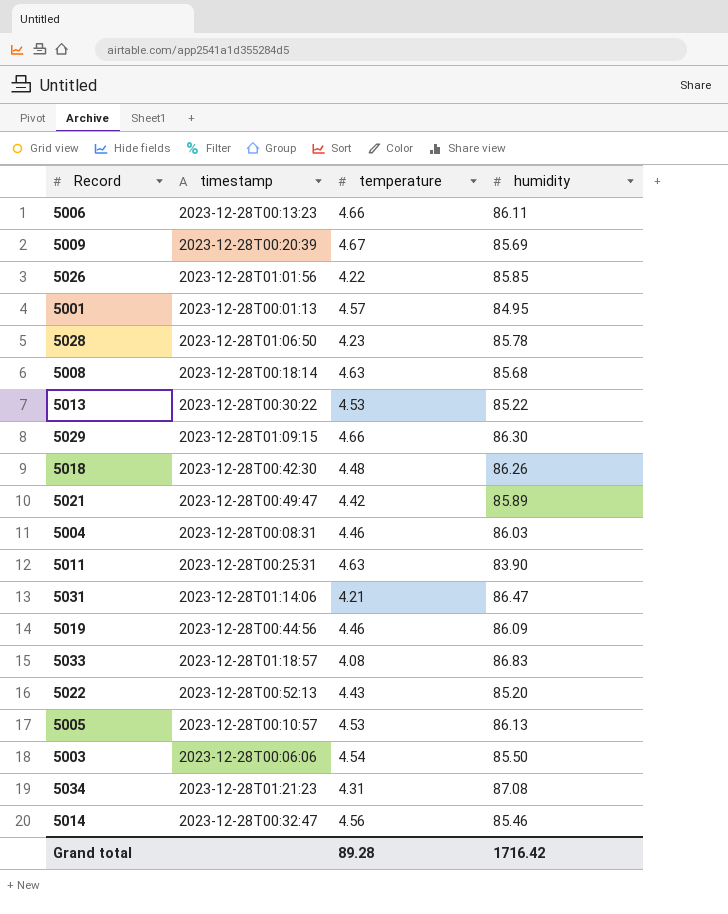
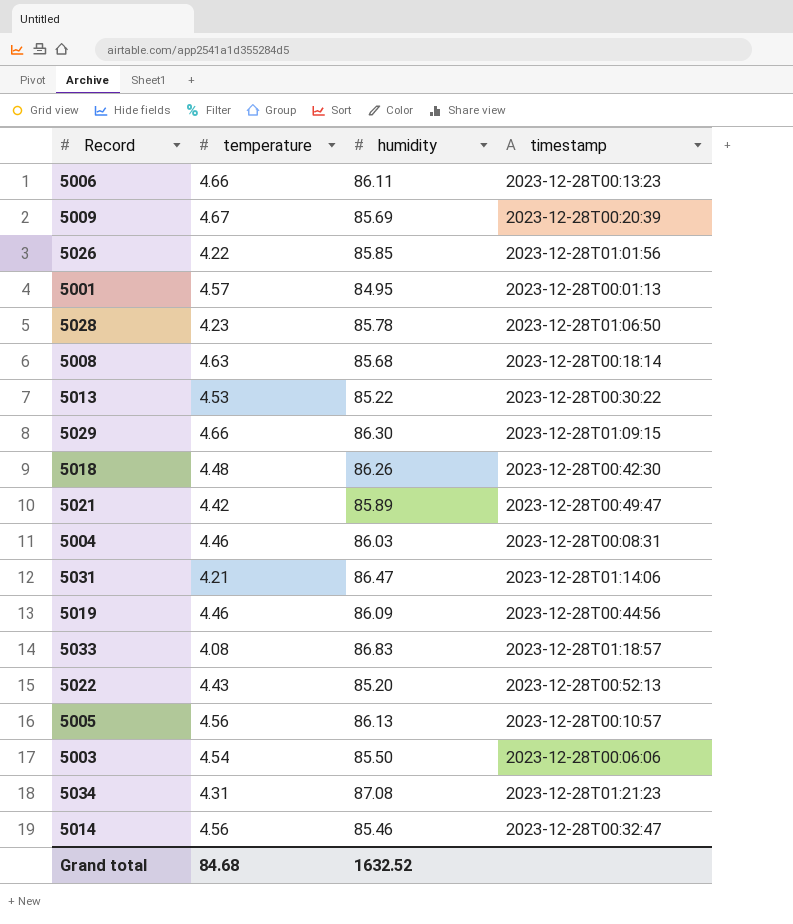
column timestamp | position: 2 -> 4
row 5011: 2023-12-28T00:25:31 | 4.63 | 83.90 -> none
5005 | temperature: 4.53 -> 4.56
Grand total | temperature: 89.28 -> 84.68
Grand total | humidity: 1716.42 -> 1632.52

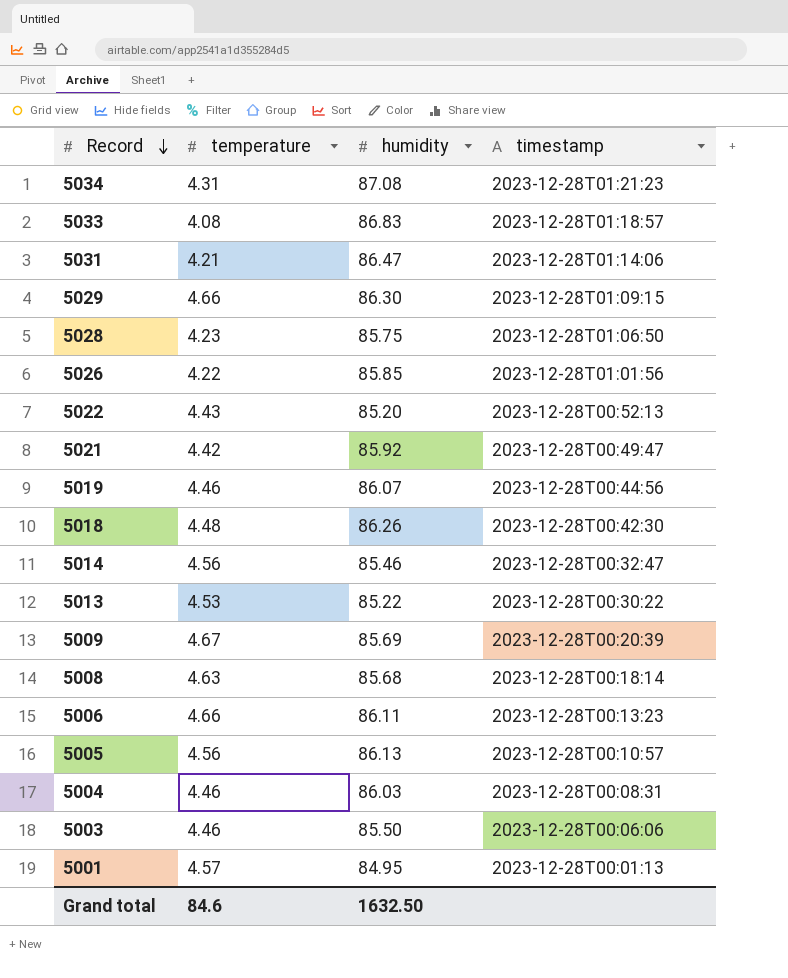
row order: none -> Record descending
5028 | humidity: 85.78 -> 85.75
5021 | humidity: 85.89 -> 85.92
5019 | humidity: 86.09 -> 86.07
5003 | temperature: 4.54 -> 4.46
Grand total | temperature: 84.68 -> 84.6
Grand total | humidity: 1632.52 -> 1632.50

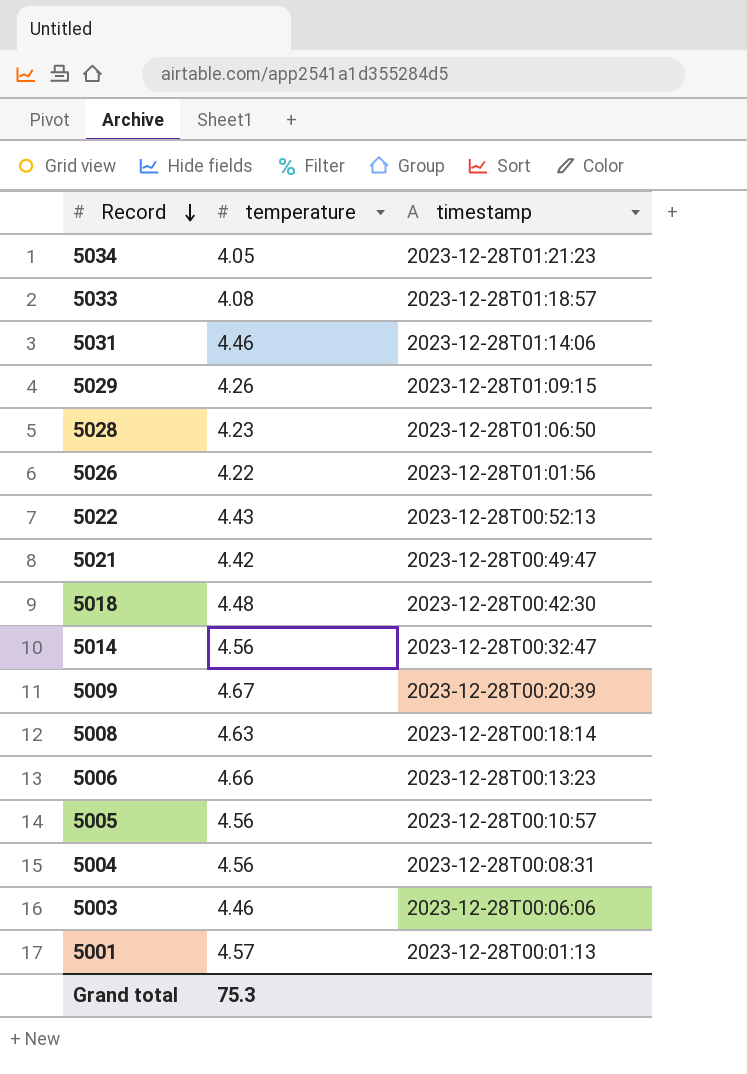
column humidity | position: 3 -> none
row 5019: 4.46 | 86.07 | 2023-12-28T00:44:56 -> none
row 5013: 4.53 | 85.22 | 2023-12-28T00:30:22 -> none
5034 | temperature: 4.31 -> 4.05
5031 | temperature: 4.21 -> 4.46
5029 | temperature: 4.66 -> 4.26
5004 | temperature: 4.46 -> 4.56
Grand total | temperature: 84.6 -> 75.3

